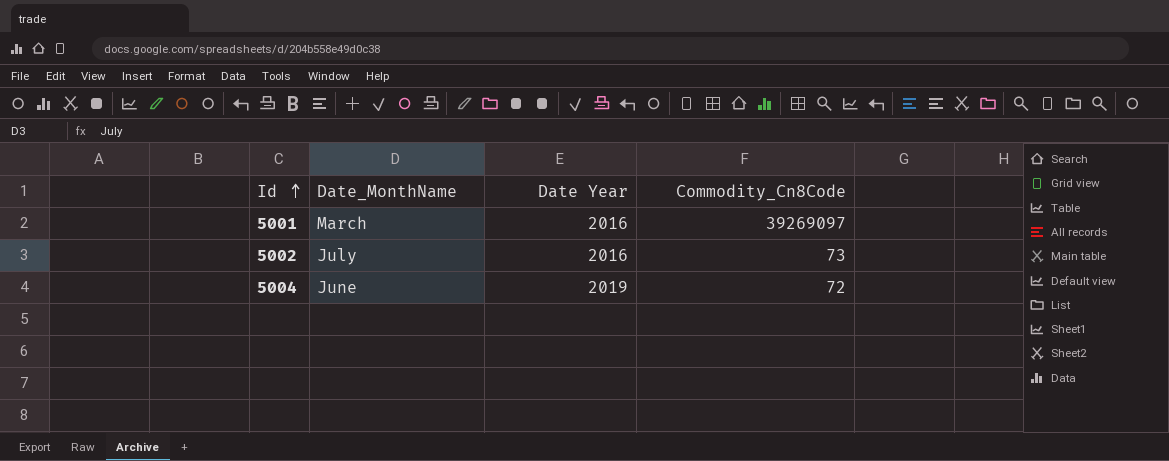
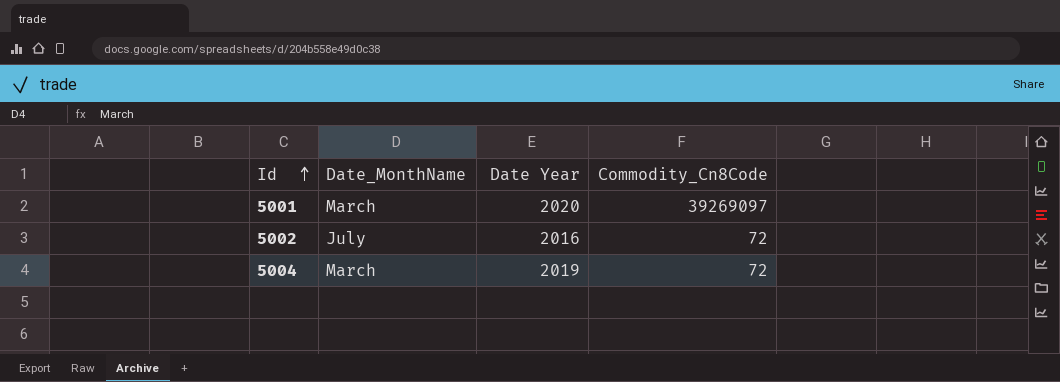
5001 | Date Year: 2016 -> 2020
5002 | Commodity_Cn8Code: 73 -> 72
5004 | Date_MonthName: June -> March

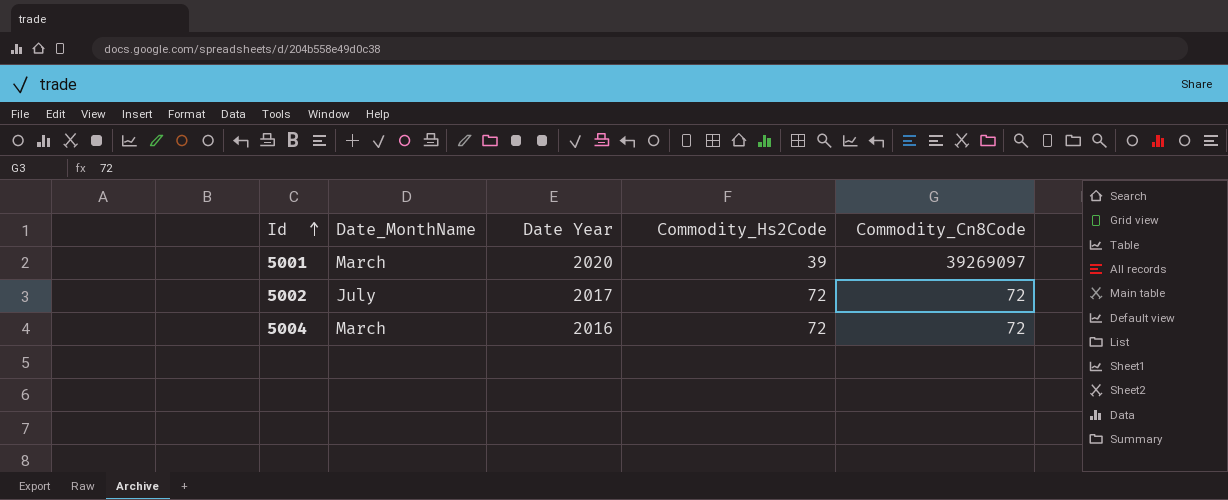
column Commodity_Hs2Code | position: none -> 4
5002 | Date Year: 2016 -> 2017
5004 | Date Year: 2019 -> 2016

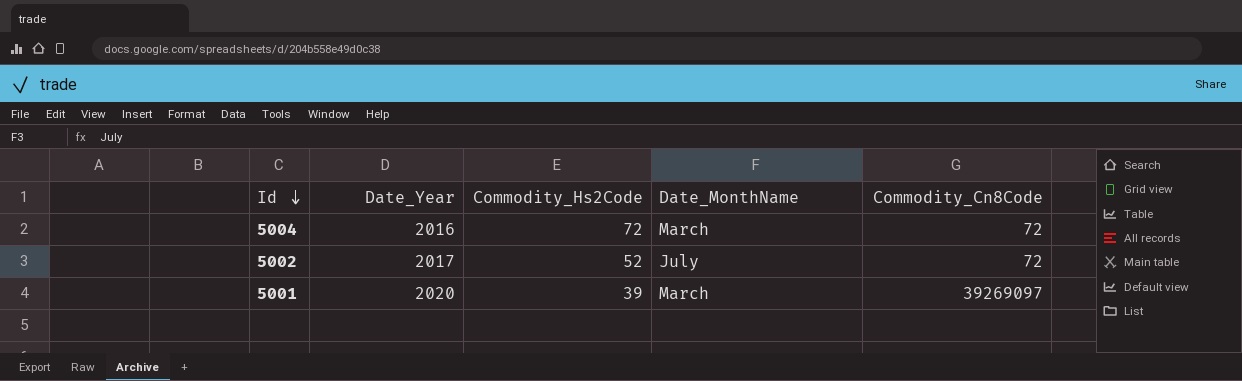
row order: Id ascending -> Id descending
column name: Date Year -> Date_Year
column Date_MonthName | position: 2 -> 4
5002 | Commodity_Hs2Code: 72 -> 52

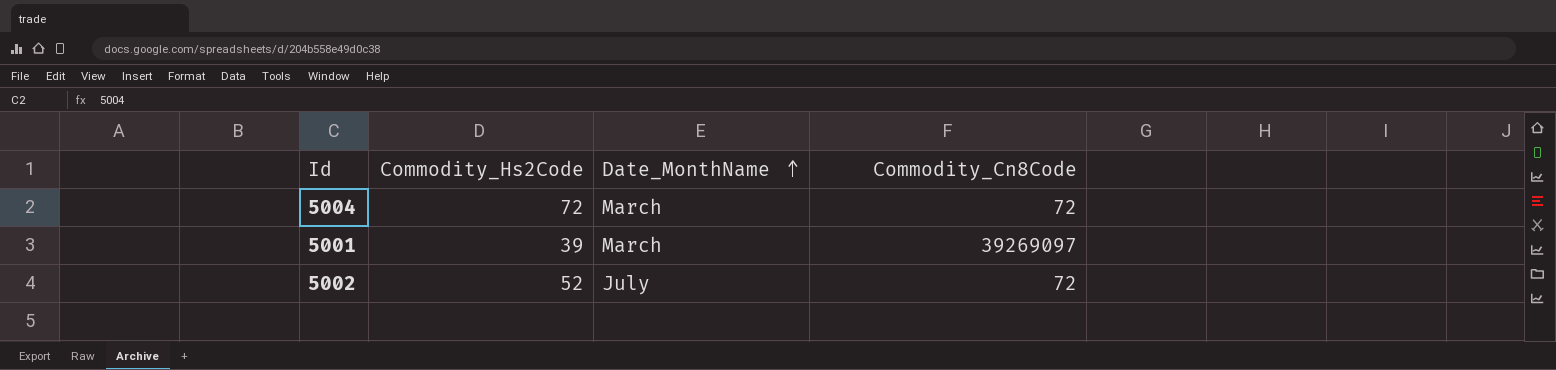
row order: Id descending -> Date_MonthName ascending
column Date_Year | position: 2 -> none

